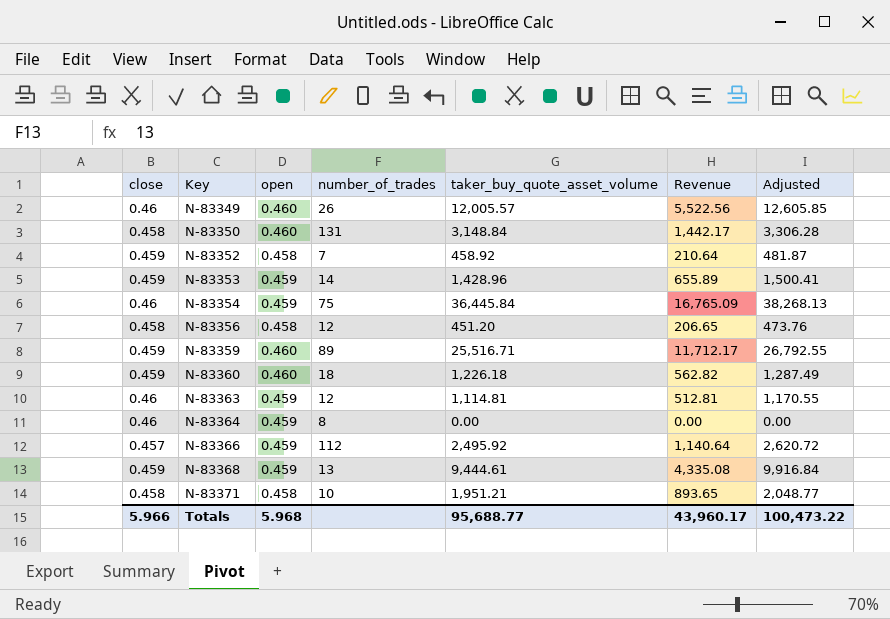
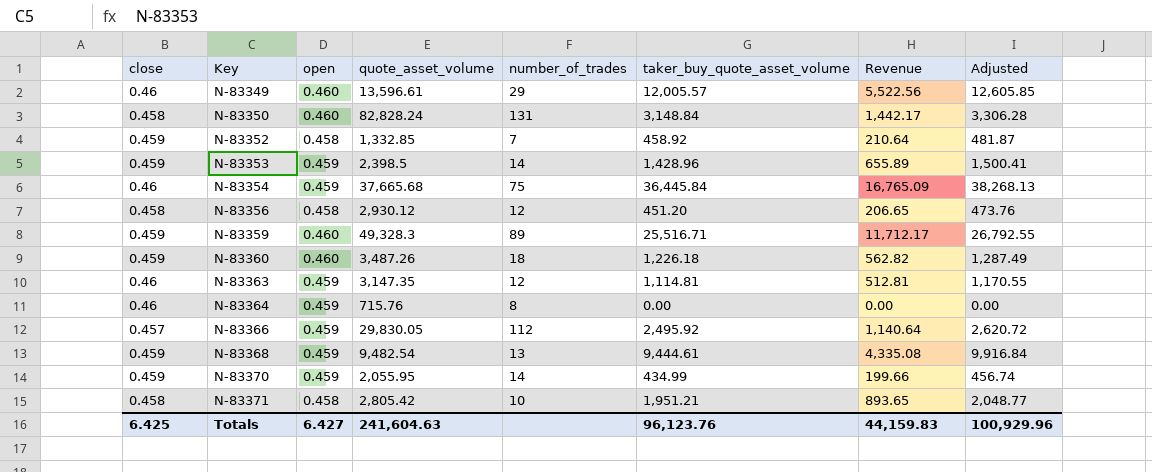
column quote_asset_volume | position: none -> 4
N-83349 | number_of_trades: 26 -> 29
row N-83370: none -> 0.459 | 0.459 | 2,055.95 | 14 | 434.99 | 199.66 | 456.74
Totals | close: 5.966 -> 6.425
Totals | open: 5.968 -> 6.427
Totals | taker_buy_quote_asset_volume: 95,688.77 -> 96,123.76
Totals | Revenue: 43,960.17 -> 44,159.83
Totals | Adjusted: 100,473.22 -> 100,929.96

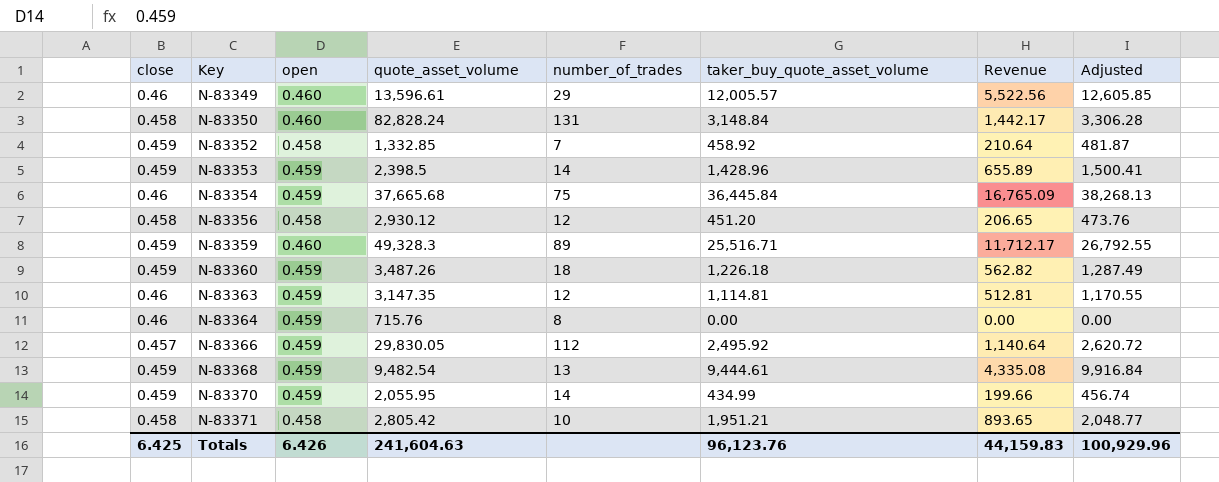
N-83360 | open: 0.460 -> 0.459
Totals | open: 6.427 -> 6.426

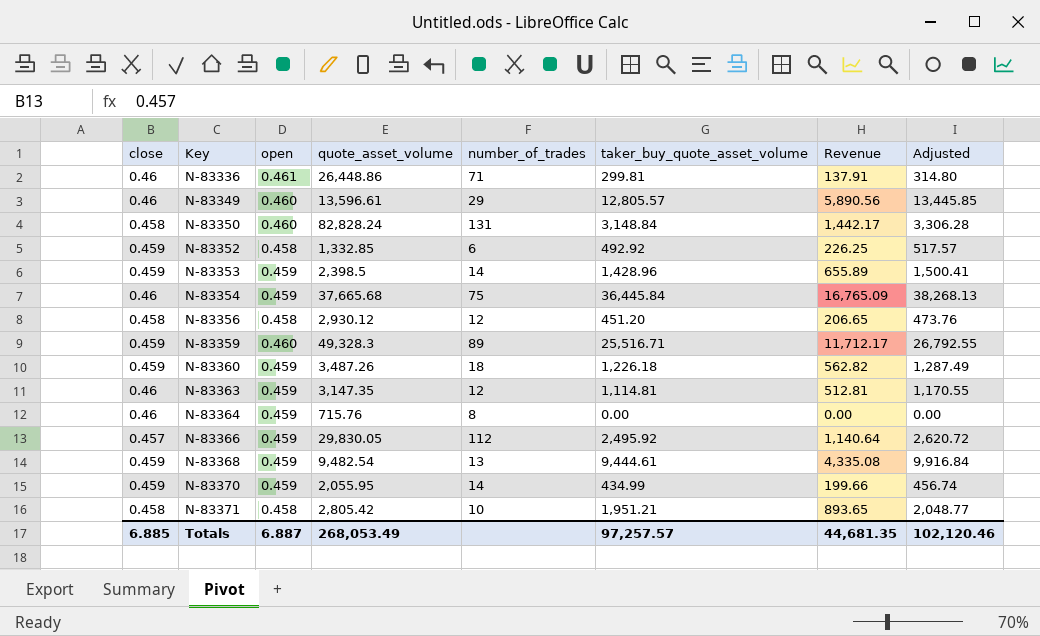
row N-83336: none -> 0.46 | 0.461 | 26,448.86 | 71 | 299.81 | 137.91 | 314.80
N-83349 | taker_buy_quote_asset_volume: 12,005.57 -> 12,805.57
N-83349 | Revenue: 5,522.56 -> 5,890.56
N-83349 | Adjusted: 12,605.85 -> 13,445.85
N-83352 | number_of_trades: 7 -> 6
N-83352 | taker_buy_quote_asset_volume: 458.92 -> 492.92
N-83352 | Revenue: 210.64 -> 226.25
N-83352 | Adjusted: 481.87 -> 517.57
Totals | close: 6.425 -> 6.885
Totals | open: 6.426 -> 6.887
Totals | quote_asset_volume: 241,604.63 -> 268,053.49
Totals | taker_buy_quote_asset_volume: 96,123.76 -> 97,257.57
Totals | Revenue: 44,159.83 -> 44,681.35
Totals | Adjusted: 100,929.96 -> 102,120.46

